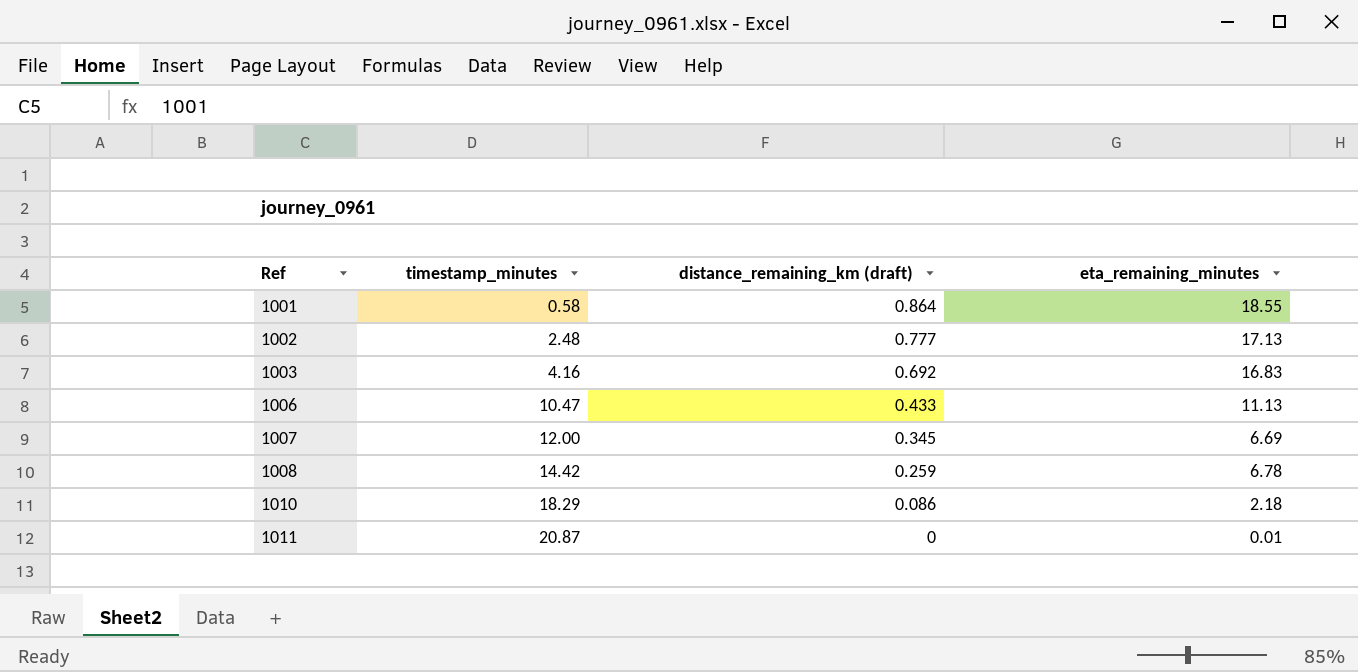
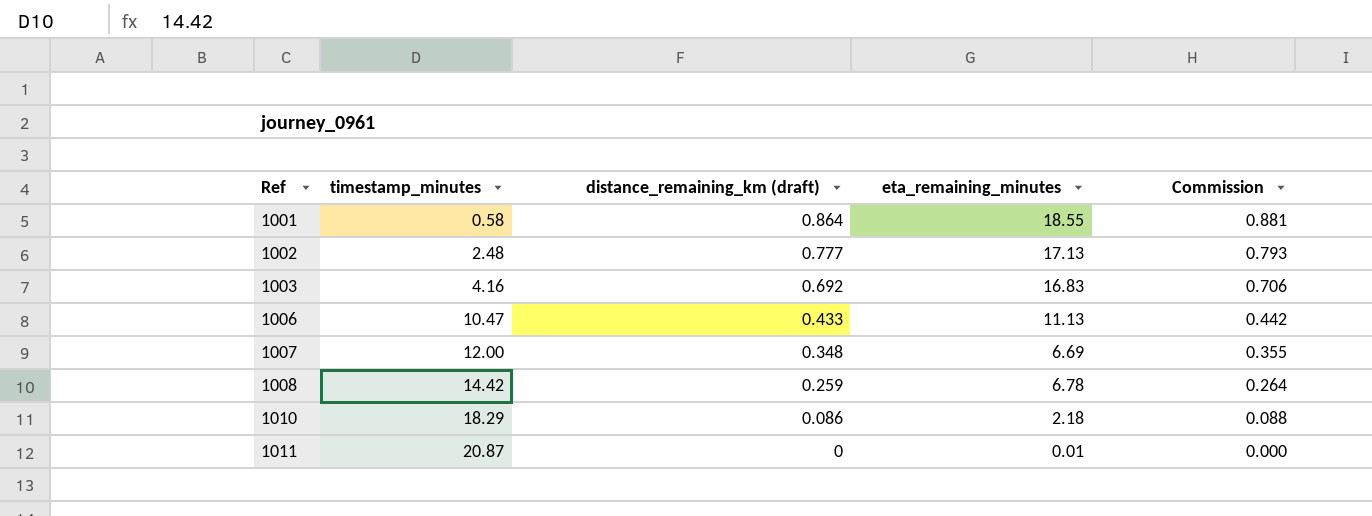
column Commission | formula: none -> [distance_remaining_km (draft)] * 1.02
1007 | distance_remaining_km (draft): 0.345 -> 0.348

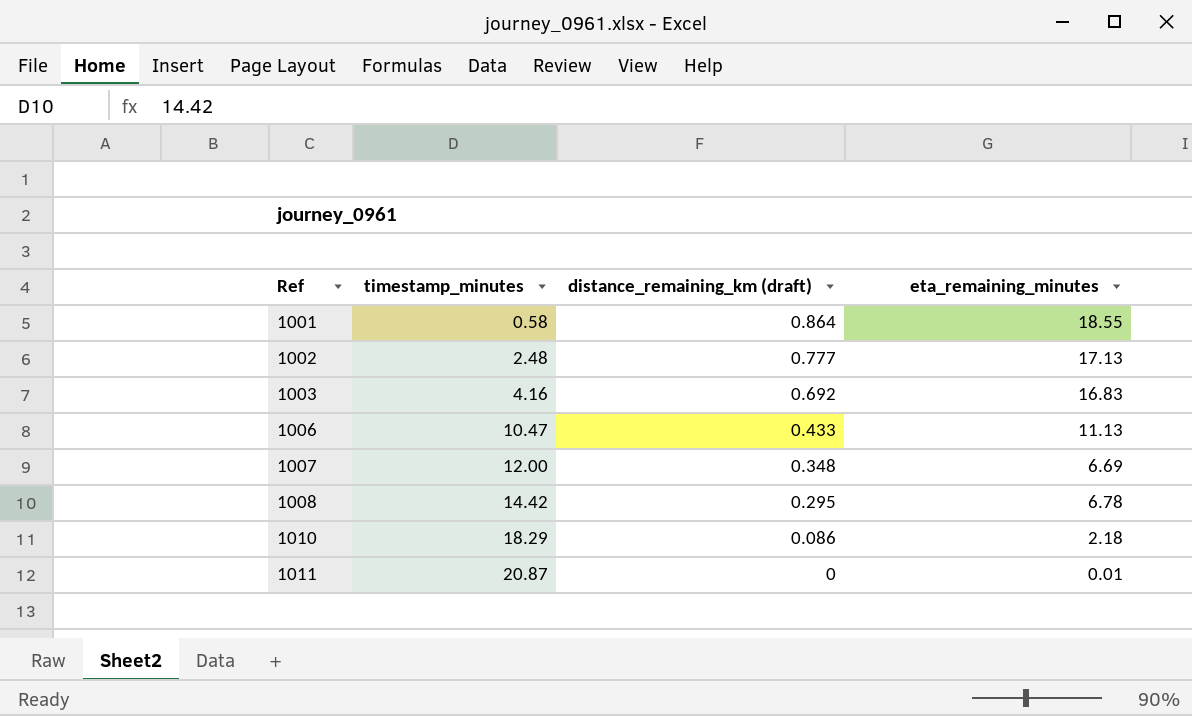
column Commission | formula: [distance_remaining_km (draft)] * 1.02 -> none
1008 | distance_remaining_km (draft): 0.259 -> 0.295

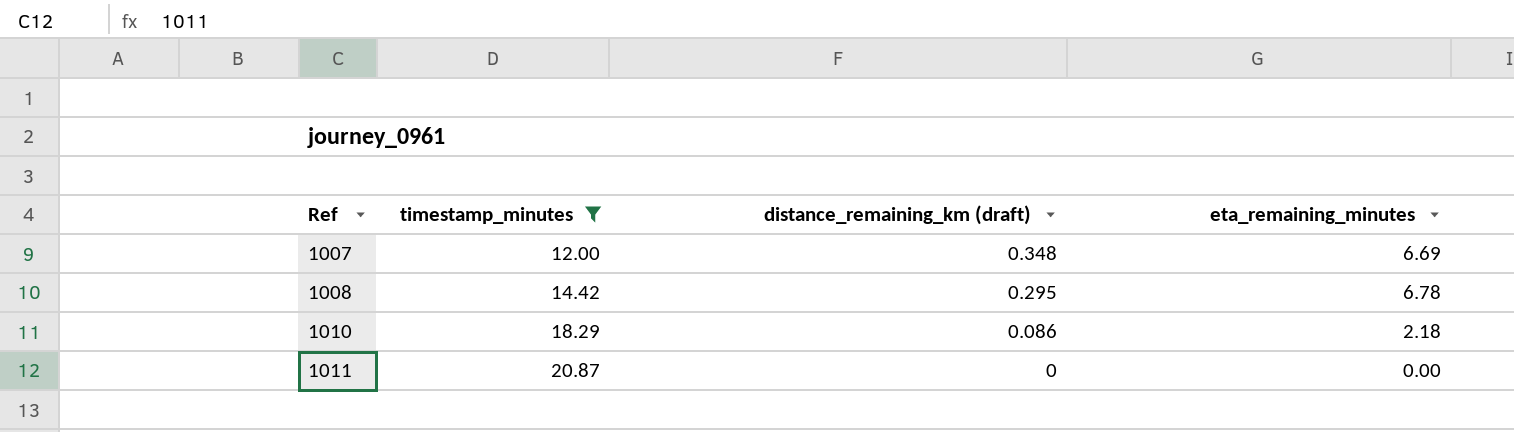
filter: none -> timestamp_minutes >= 12.00
1011 | eta_remaining_minutes: 0.01 -> 0.00

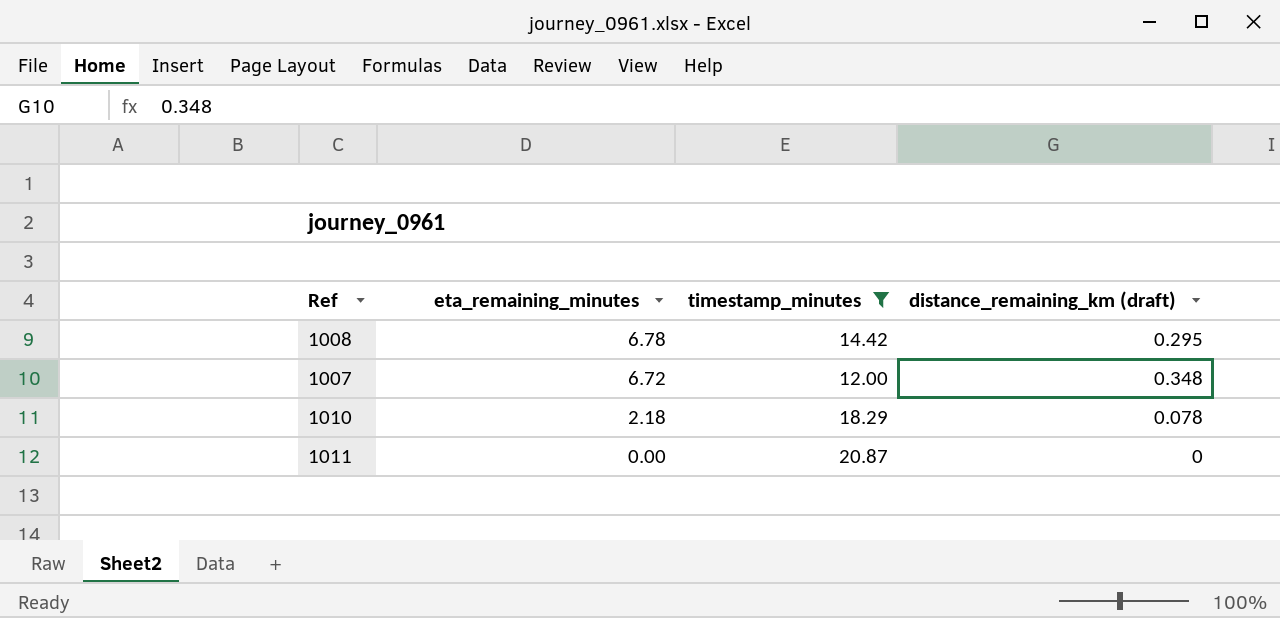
row order: Ref ascending -> eta_remaining_minutes descending
column eta_remaining_minutes | position: 4 -> 2
1007 | eta_remaining_minutes: 6.69 -> 6.72
1010 | distance_remaining_km (draft): 0.086 -> 0.078

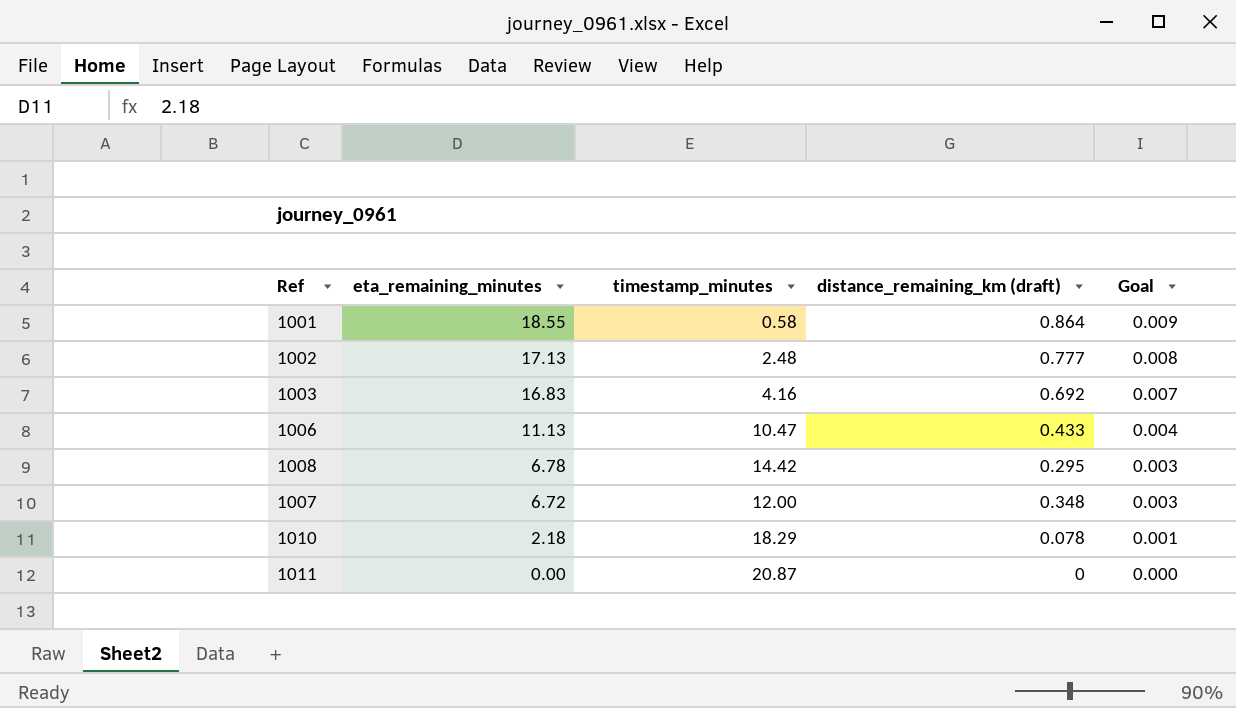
filter: timestamp_minutes >= 12.00 -> none
column Goal | formula: none -> [distance_remaining_km (draft)] * 0.01

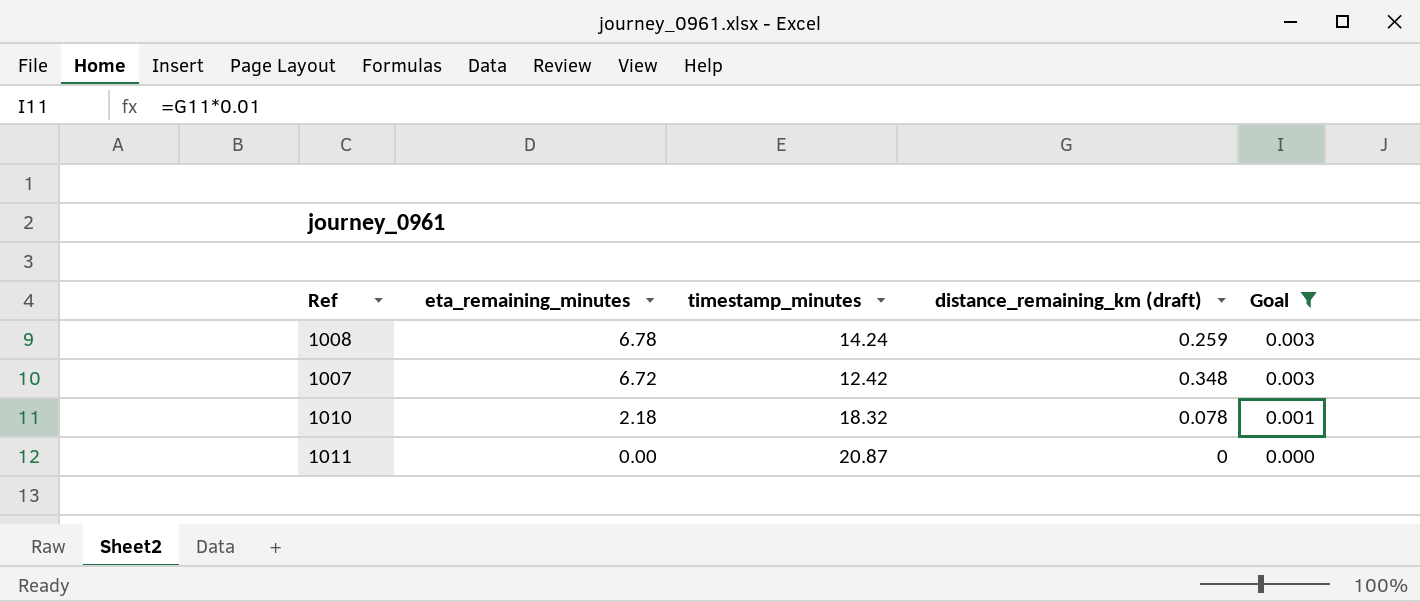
filter: none -> Goal <= 0.003
1008 | timestamp_minutes: 14.42 -> 14.24
1008 | distance_remaining_km (draft): 0.295 -> 0.259
1007 | timestamp_minutes: 12.00 -> 12.42
1010 | timestamp_minutes: 18.29 -> 18.32

